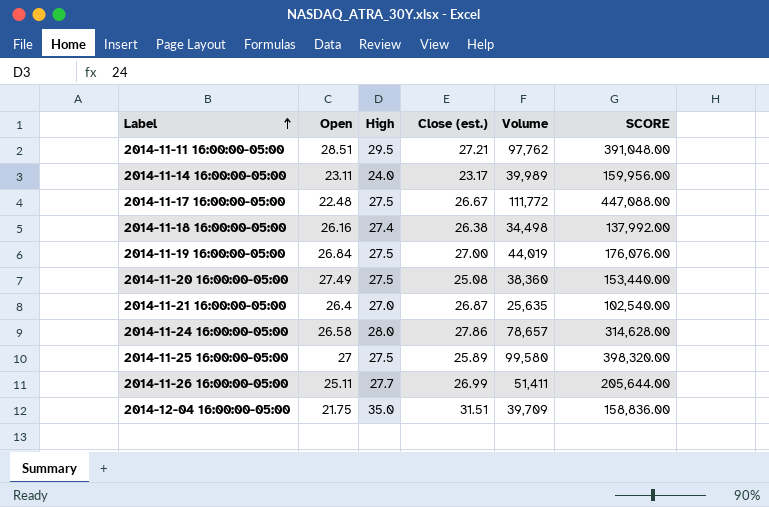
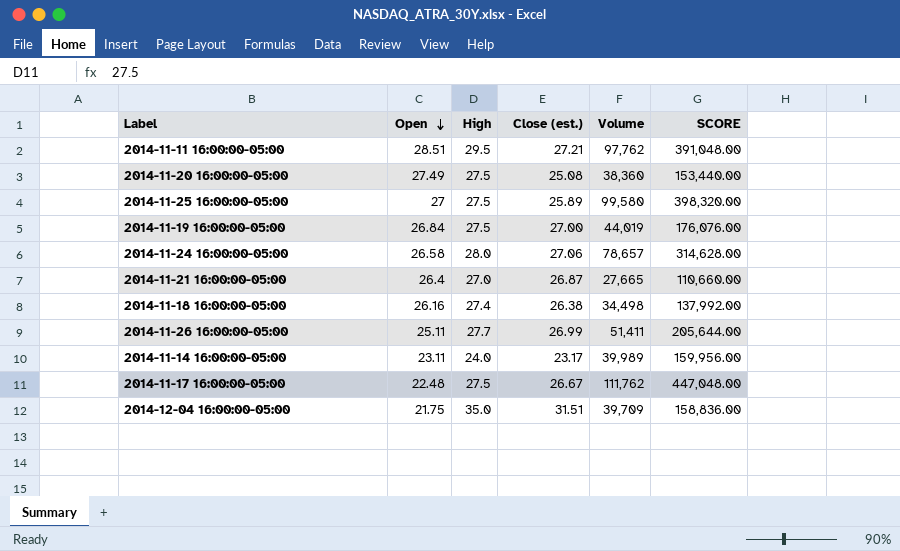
row order: Label ascending -> Open descending
2014-11-24 16:00:00-05:00 | Close (est.): 27.86 -> 27.06
2014-11-21 16:00:00-05:00 | Volume: 25,635 -> 27,665
2014-11-21 16:00:00-05:00 | SCORE: 102,540.00 -> 110,660.00
2014-11-17 16:00:00-05:00 | Volume: 111,772 -> 111,762
2014-11-17 16:00:00-05:00 | SCORE: 447,088.00 -> 447,048.00

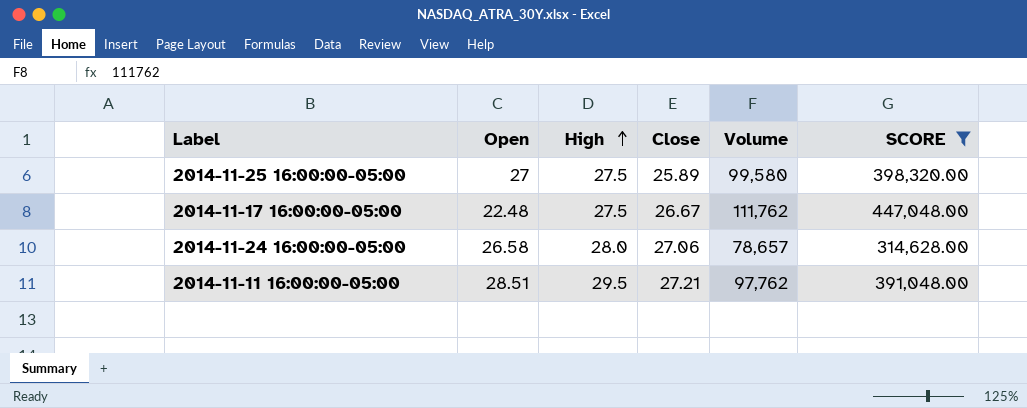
filter: none -> SCORE >= 314,628.00
row order: Open descending -> High ascending
column name: Close (est.) -> Close

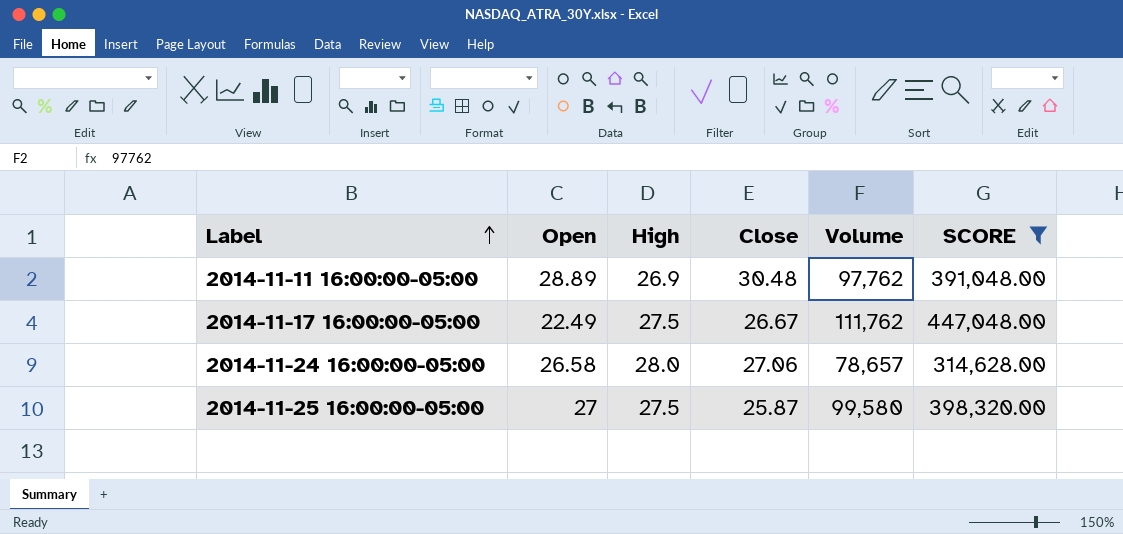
row order: High ascending -> Label ascending
2014-11-11 16:00:00-05:00 | Open: 28.51 -> 28.89
2014-11-11 16:00:00-05:00 | High: 29.5 -> 26.9
2014-11-11 16:00:00-05:00 | Close: 27.21 -> 30.48
2014-11-17 16:00:00-05:00 | Open: 22.48 -> 22.49
2014-11-25 16:00:00-05:00 | Close: 25.89 -> 25.87

